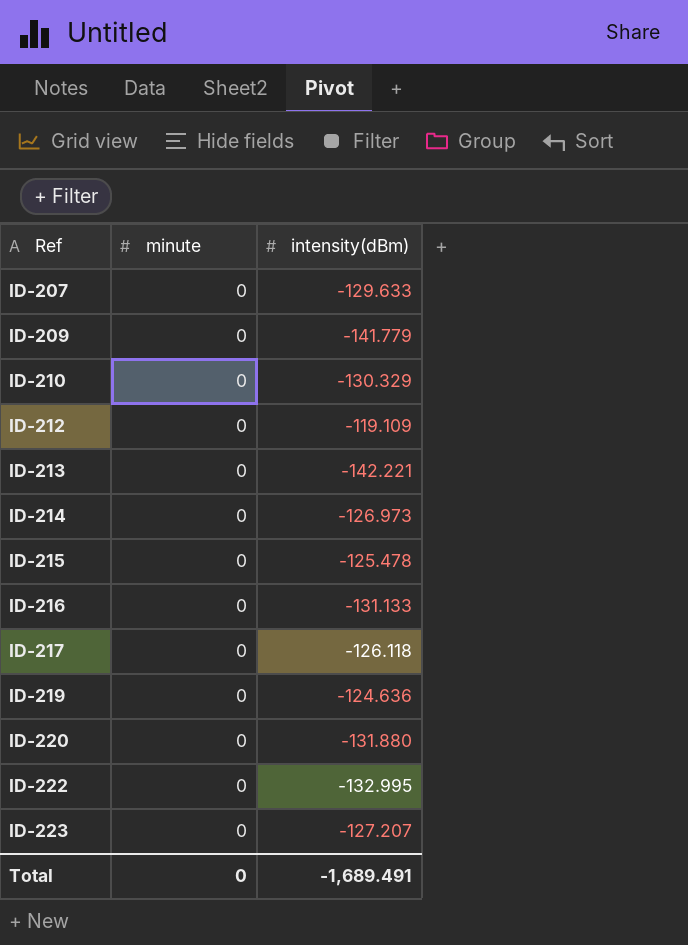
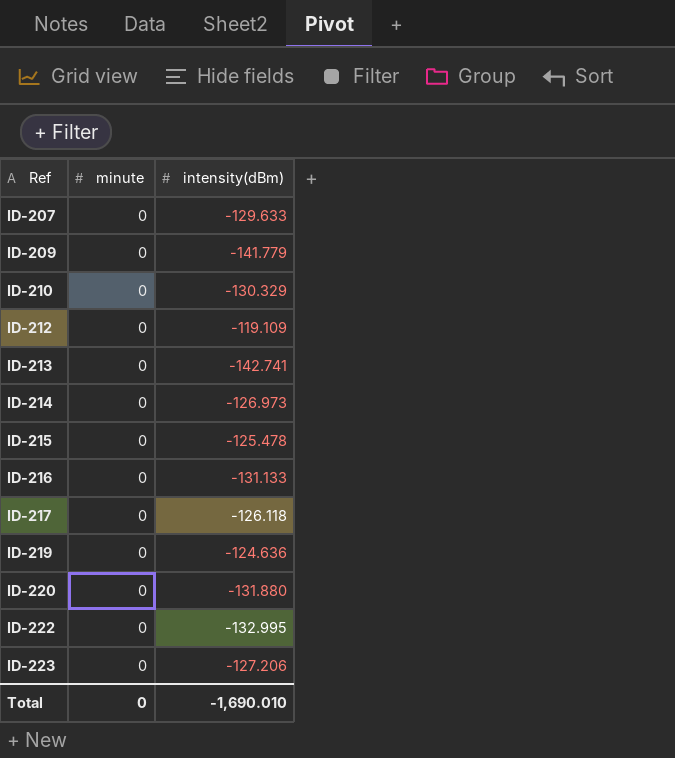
ID-213 | intensity(dBm): -142.221 -> -142.741
ID-223 | intensity(dBm): -127.207 -> -127.206
Total | intensity(dBm): -1,689.491 -> -1,690.010

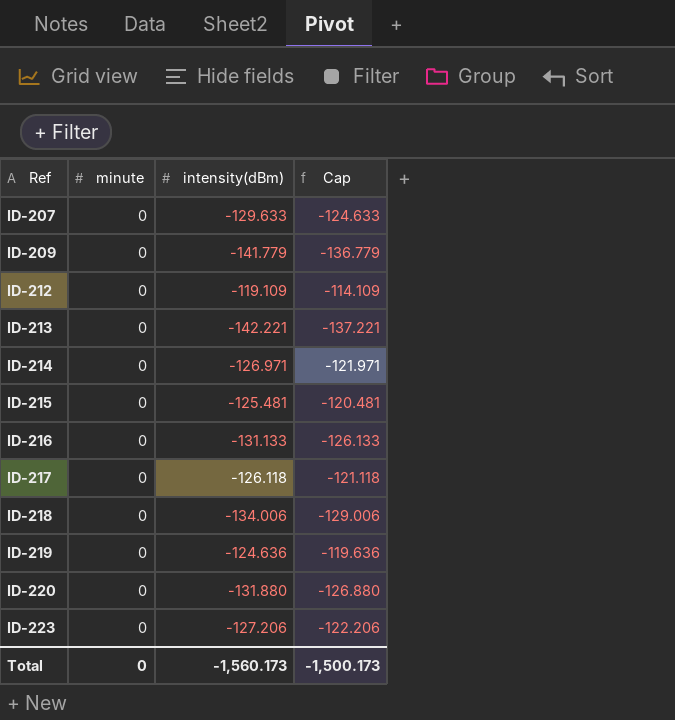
column Cap | formula: none -> [intensity(dBm)] + 5
row ID-210: 0 | -130.329 -> none
row ID-222: 0 | -132.995 -> none
ID-213 | intensity(dBm): -142.741 -> -142.221
ID-214 | intensity(dBm): -126.973 -> -126.971
ID-215 | intensity(dBm): -125.478 -> -125.481
row ID-218: none -> 0 | -134.006 | -129.006
Total | intensity(dBm): -1,690.010 -> -1,560.173

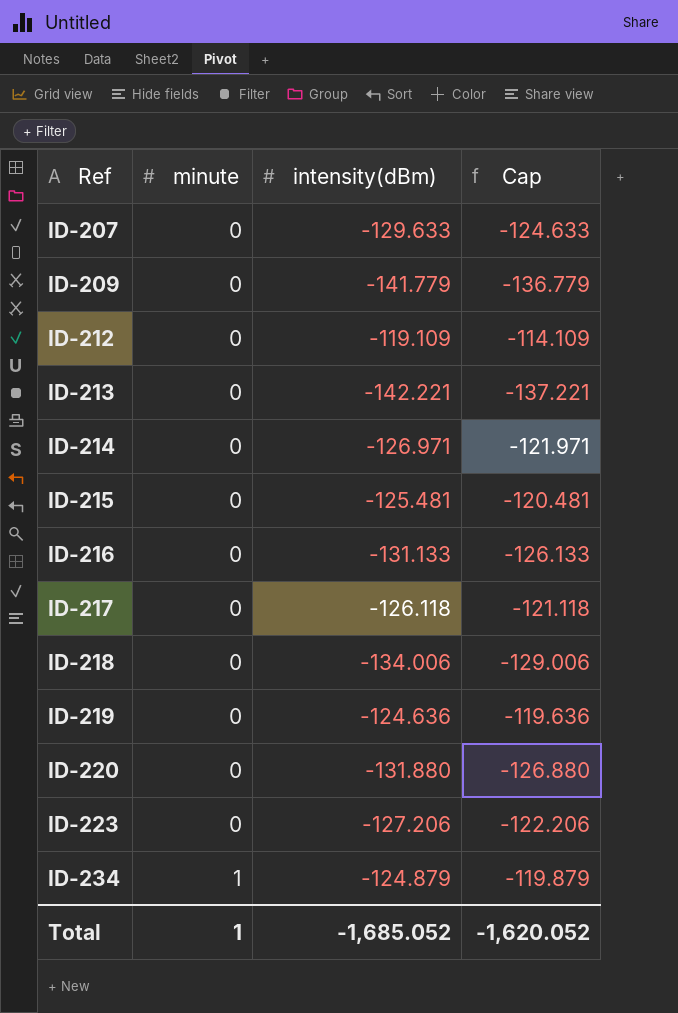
row ID-234: none -> 1 | -124.879 | -119.879
Total | minute: 0 -> 1
Total | intensity(dBm): -1,560.173 -> -1,685.052
Total | Cap: -1,500.173 -> -1,620.052

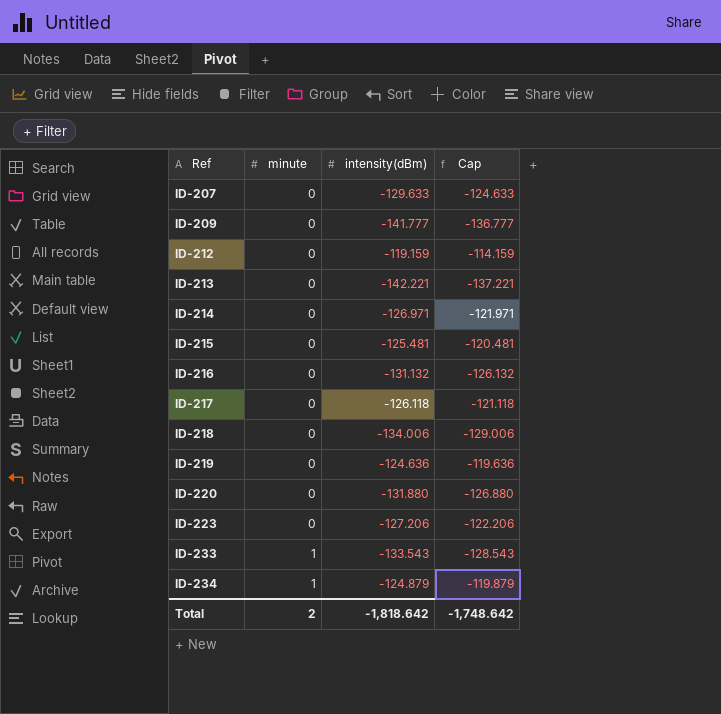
ID-209 | intensity(dBm): -141.779 -> -141.777
ID-209 | Cap: -136.779 -> -136.777
ID-212 | intensity(dBm): -119.109 -> -119.159
ID-212 | Cap: -114.109 -> -114.159
ID-216 | intensity(dBm): -131.133 -> -131.132
ID-216 | Cap: -126.133 -> -126.132
row ID-233: none -> 1 | -133.543 | -128.543
Total | minute: 1 -> 2
Total | intensity(dBm): -1,685.052 -> -1,818.642
Total | Cap: -1,620.052 -> -1,748.642

